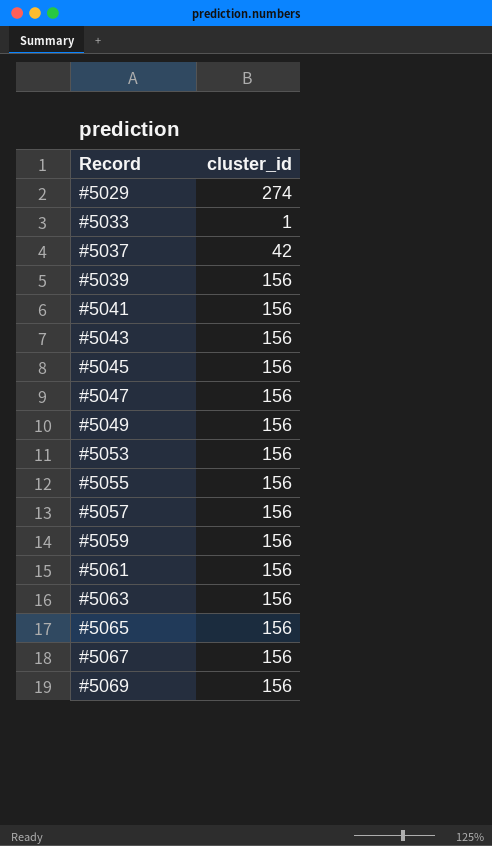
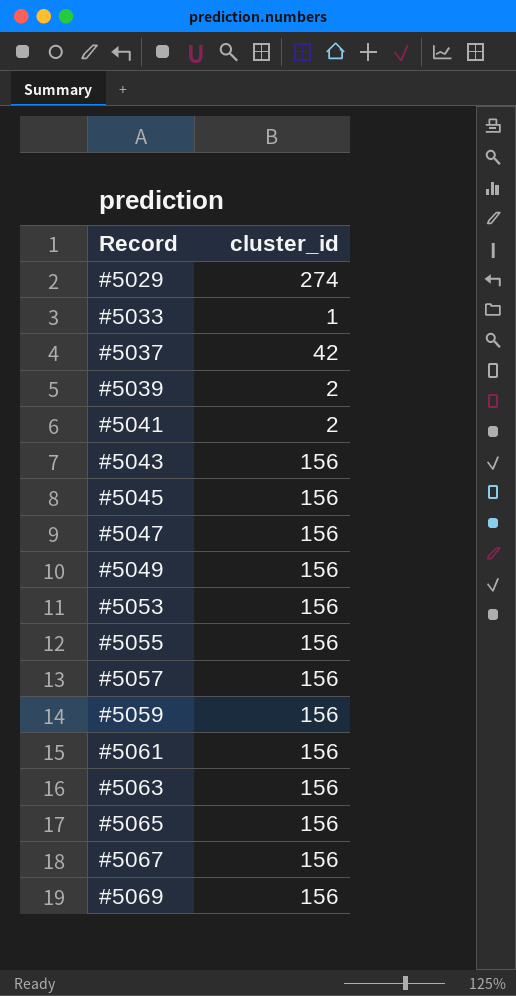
#5039 | cluster_id: 156 -> 2
#5041 | cluster_id: 156 -> 2

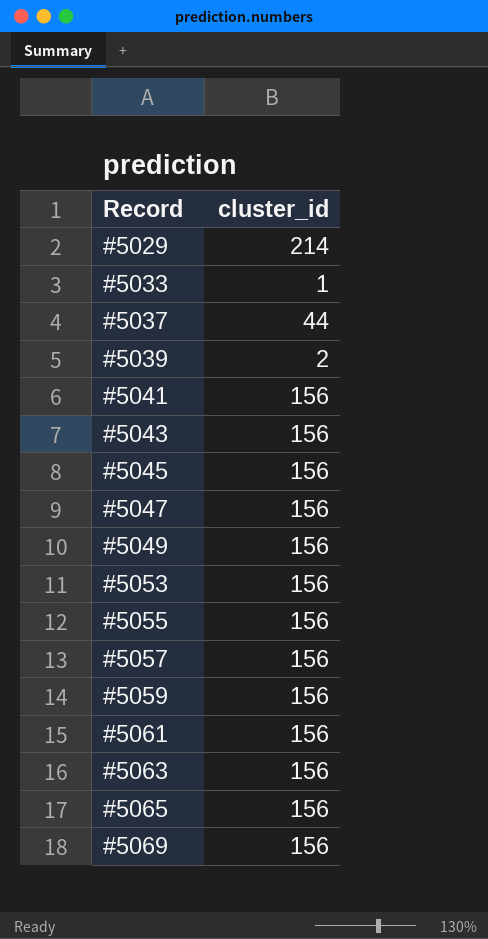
row #5067: 156 -> none
#5029 | cluster_id: 274 -> 214
#5037 | cluster_id: 42 -> 44
#5041 | cluster_id: 2 -> 156

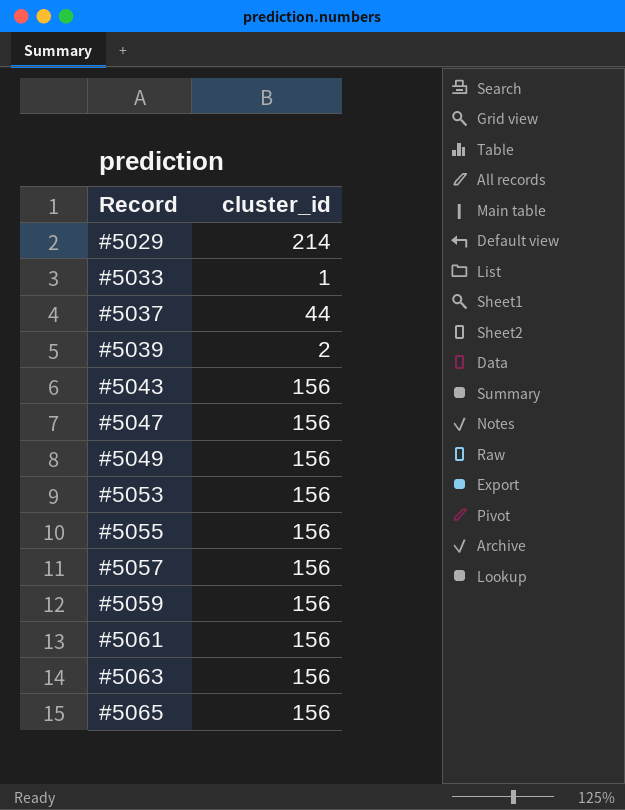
row #5041: 156 -> none
row #5045: 156 -> none
row #5069: 156 -> none

